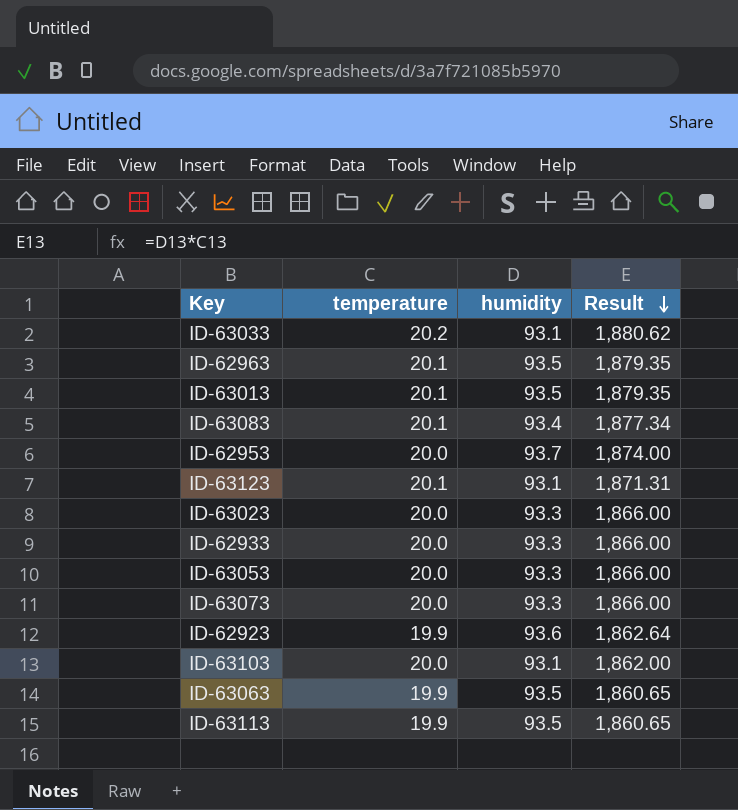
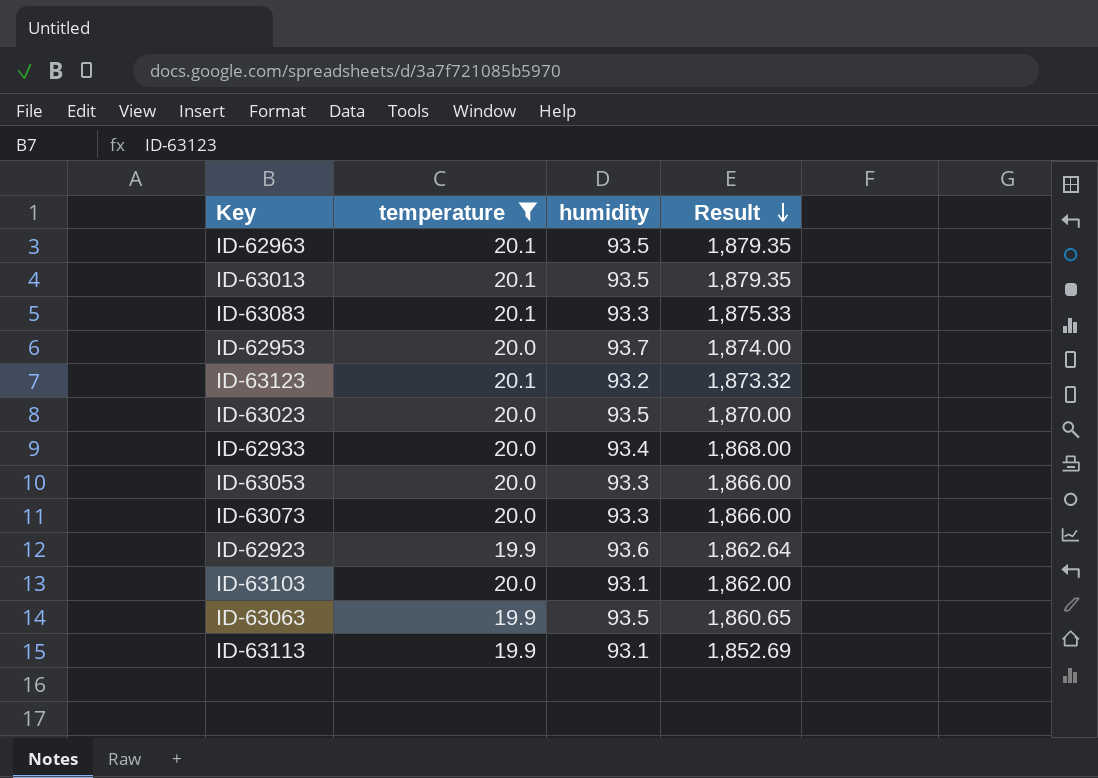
filter: none -> temperature != 20.2
ID-63083 | humidity: 93.4 -> 93.3
ID-63083 | Result: 1,877.34 -> 1,875.33
ID-63123 | humidity: 93.1 -> 93.2
ID-63123 | Result: 1,871.31 -> 1,873.32
ID-63023 | humidity: 93.3 -> 93.5
ID-63023 | Result: 1,866.00 -> 1,870.00
ID-62933 | humidity: 93.3 -> 93.4
ID-62933 | Result: 1,866.00 -> 1,868.00
ID-63113 | humidity: 93.5 -> 93.1
ID-63113 | Result: 1,860.65 -> 1,852.69

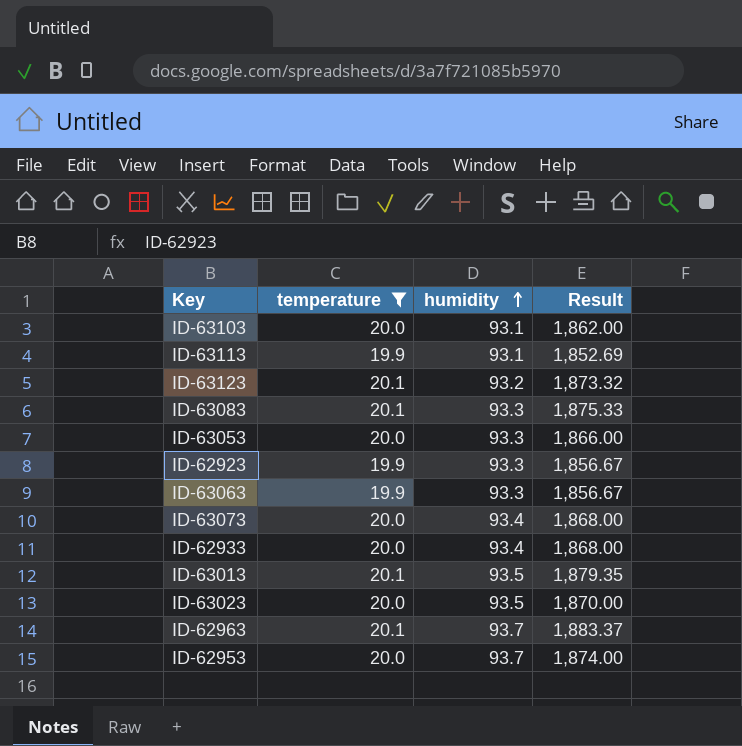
row order: Result descending -> humidity ascending
ID-62923 | humidity: 93.6 -> 93.3
ID-62923 | Result: 1,862.64 -> 1,856.67
ID-63063 | humidity: 93.5 -> 93.3
ID-63063 | Result: 1,860.65 -> 1,856.67
ID-63073 | humidity: 93.3 -> 93.4
ID-63073 | Result: 1,866.00 -> 1,868.00
ID-62963 | humidity: 93.5 -> 93.7
ID-62963 | Result: 1,879.35 -> 1,883.37

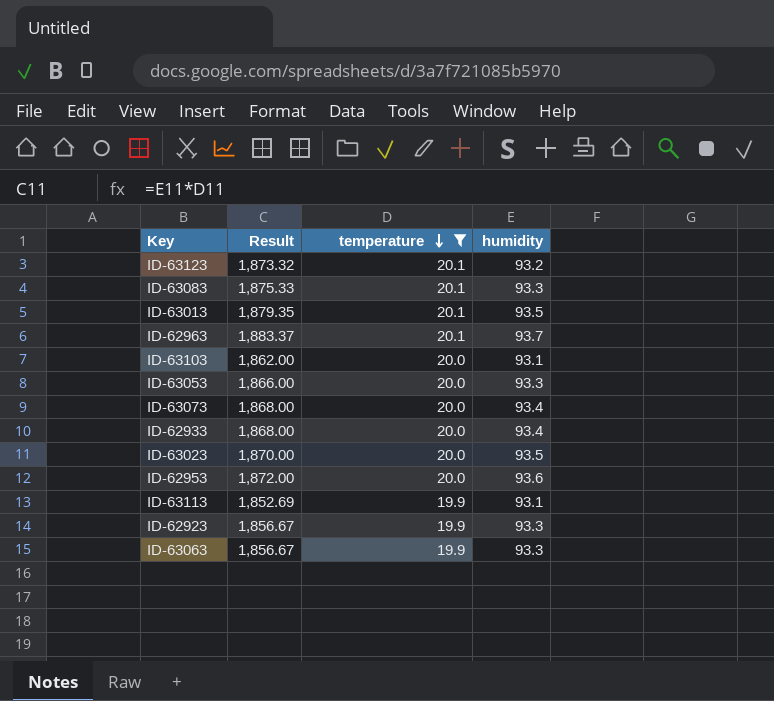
row order: humidity ascending -> temperature descending
column Result | position: 4 -> 2
ID-62953 | Result: 1,874.00 -> 1,872.00
ID-62953 | humidity: 93.7 -> 93.6

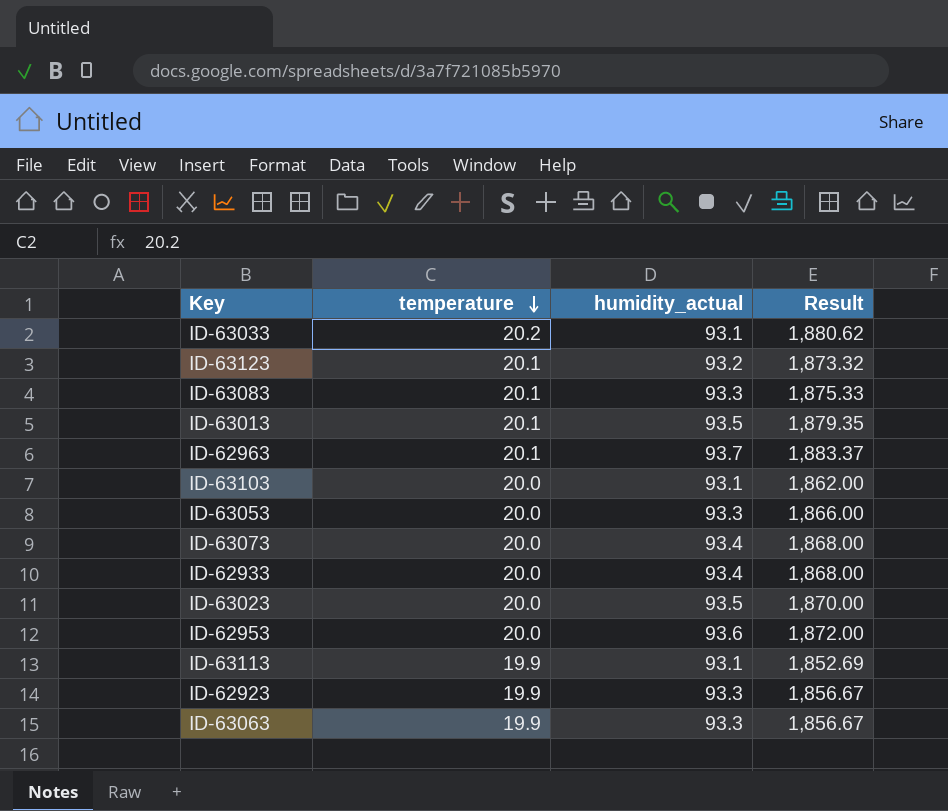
filter: temperature != 20.2 -> none
column name: humidity -> humidity_actual
column Result | position: 2 -> 4

